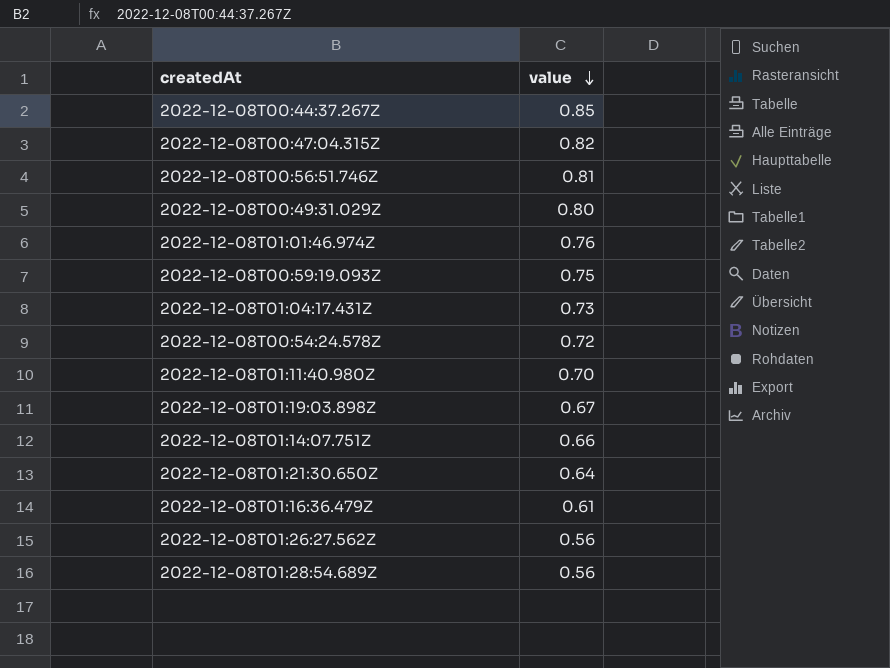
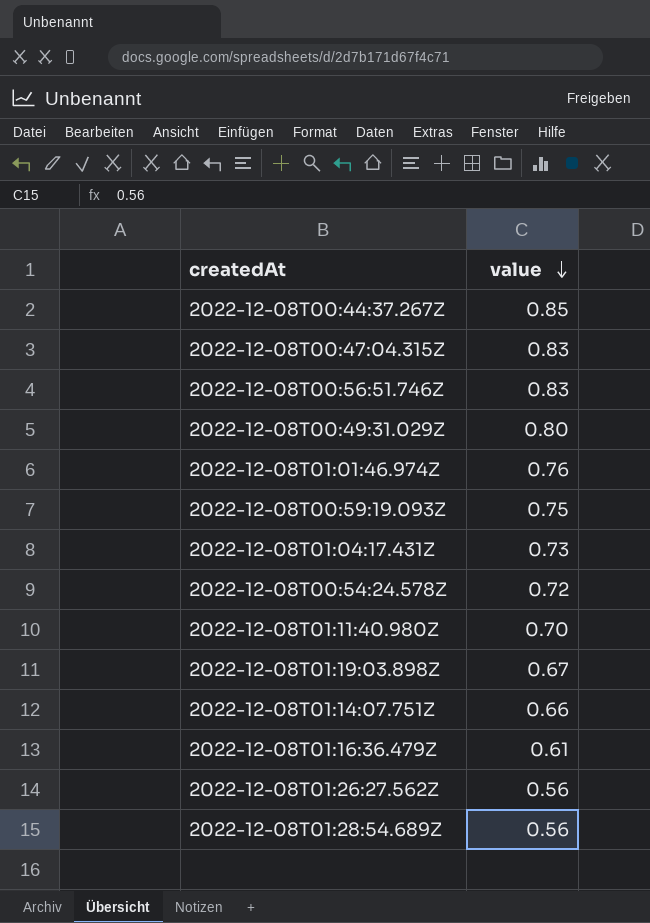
row 2022-12-08T01:21:30.650Z: 0.64 -> none
2022-12-08T00:47:04.315Z | value: 0.82 -> 0.83
2022-12-08T00:56:51.746Z | value: 0.81 -> 0.83

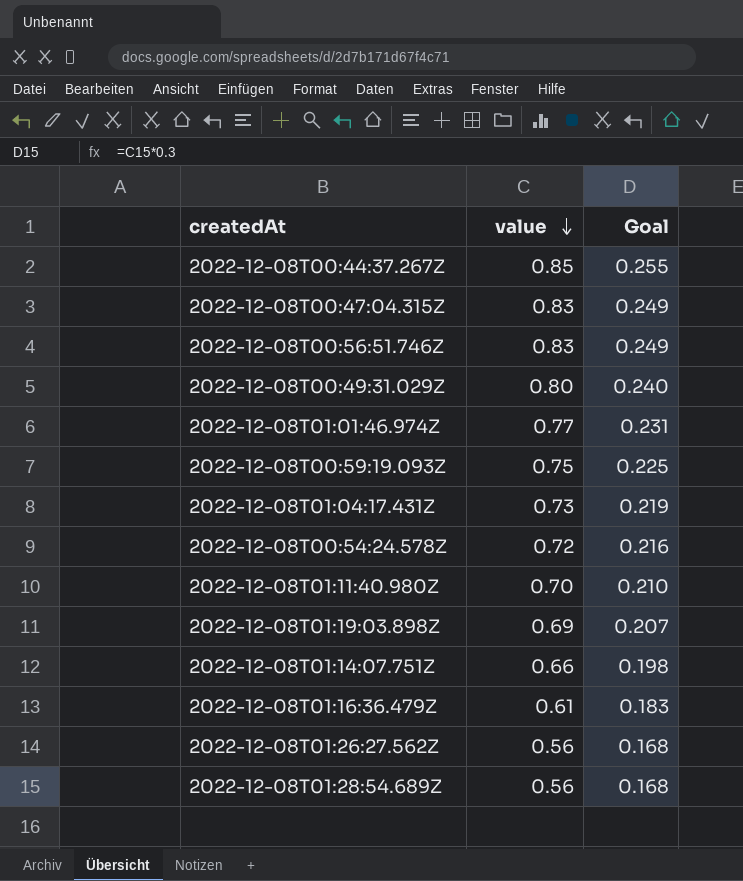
column Goal | formula: none -> [value] * 0.3
2022-12-08T01:01:46.974Z | value: 0.76 -> 0.77
2022-12-08T01:19:03.898Z | value: 0.67 -> 0.69

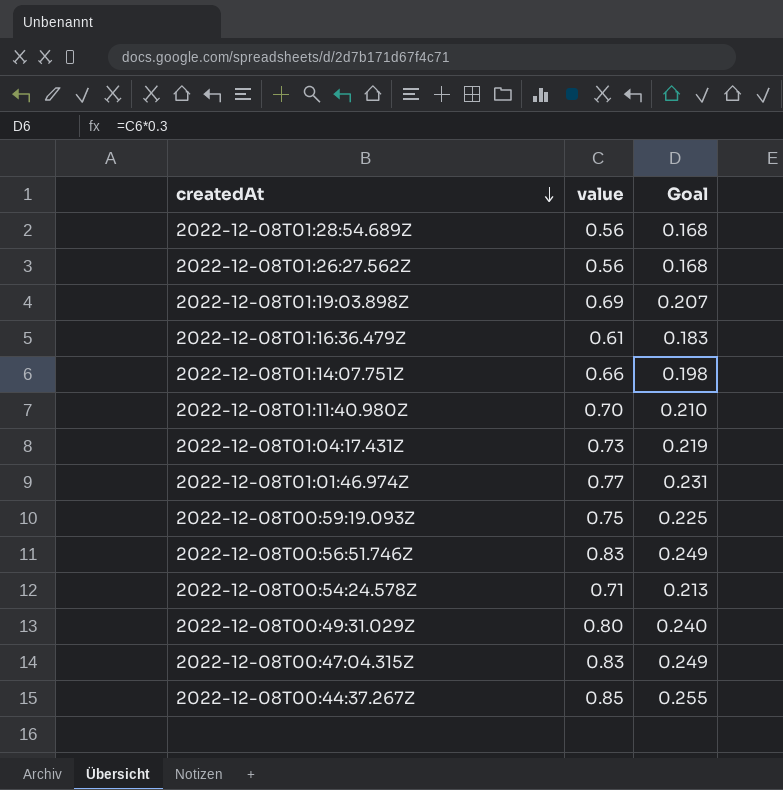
row order: value descending -> createdAt descending
2022-12-08T00:54:24.578Z | value: 0.72 -> 0.71
2022-12-08T00:54:24.578Z | Goal: 0.216 -> 0.213

